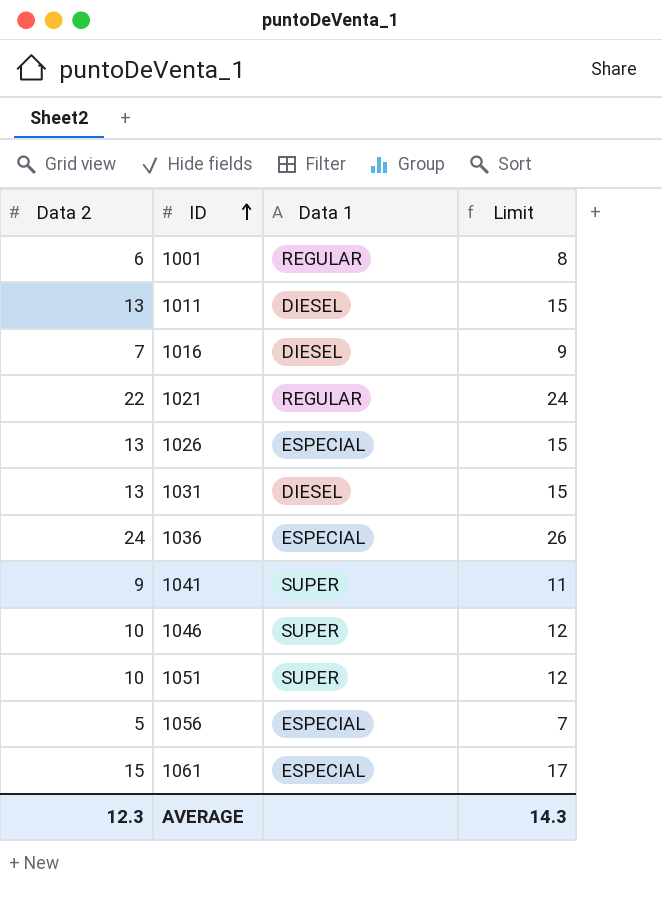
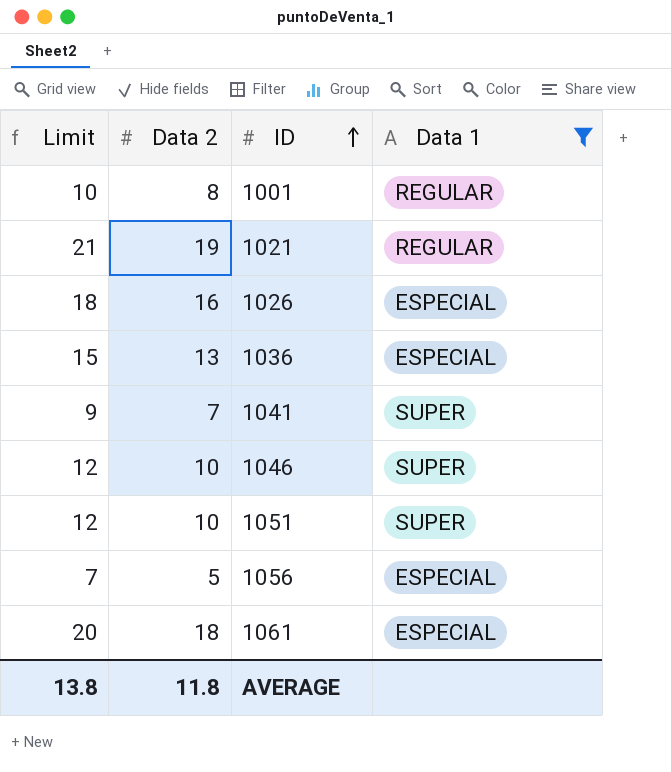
filter: none -> Data 1 != DIESEL
column Limit | position: 4 -> 1
1001 | Limit: 8 -> 10
1001 | Data 2: 6 -> 8
1021 | Limit: 24 -> 21
1021 | Data 2: 22 -> 19
1026 | Limit: 15 -> 18
1026 | Data 2: 13 -> 16
1036 | Limit: 26 -> 15
1036 | Data 2: 24 -> 13
1041 | Limit: 11 -> 9
1041 | Data 2: 9 -> 7
1061 | Limit: 17 -> 20
1061 | Data 2: 15 -> 18
AVERAGE | Limit: 14.3 -> 13.8
AVERAGE | Data 2: 12.3 -> 11.8

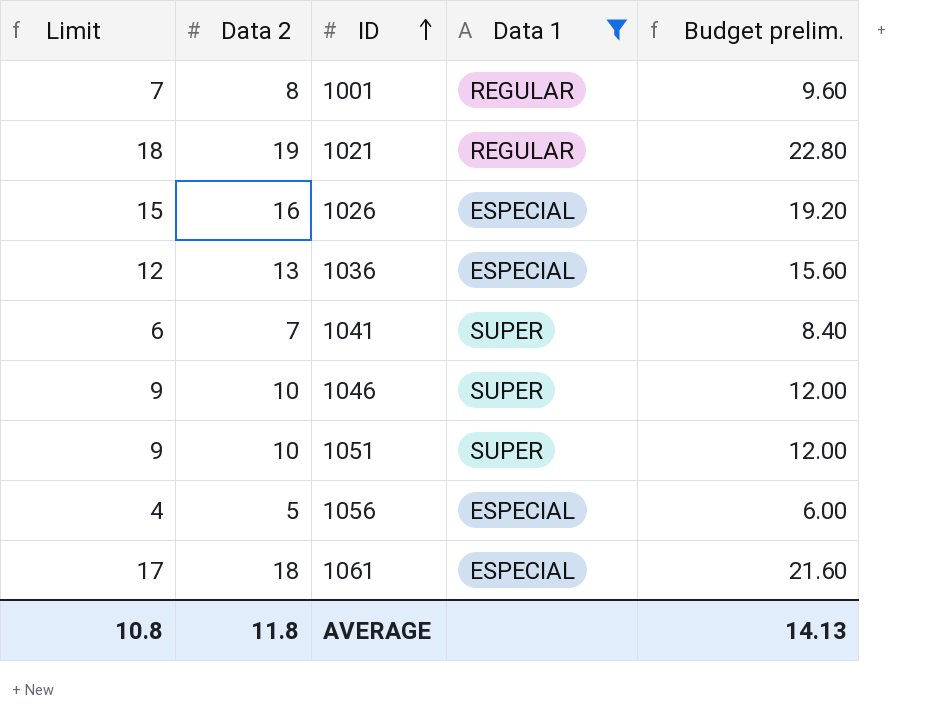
column Limit | formula: [Data 2] + 2 -> [Data 2] - 1
column Budget prelim. | formula: none -> [Data 2] * 1.2
AVERAGE | Limit: 13.8 -> 10.8

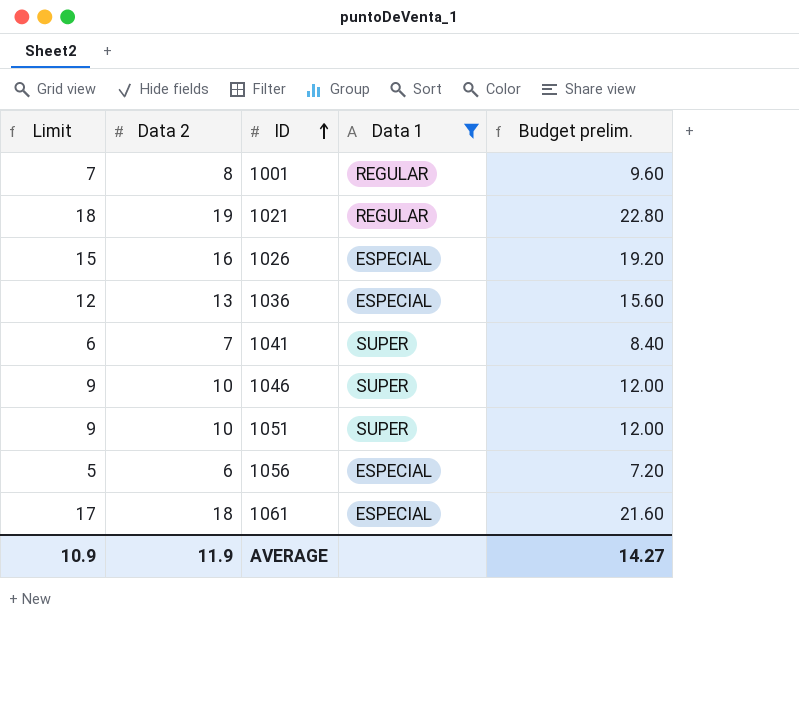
1056 | Limit: 4 -> 5
1056 | Data 2: 5 -> 6
1056 | Budget prelim.: 6.00 -> 7.20
AVERAGE | Limit: 10.8 -> 10.9
AVERAGE | Data 2: 11.8 -> 11.9
AVERAGE | Budget prelim.: 14.13 -> 14.27

